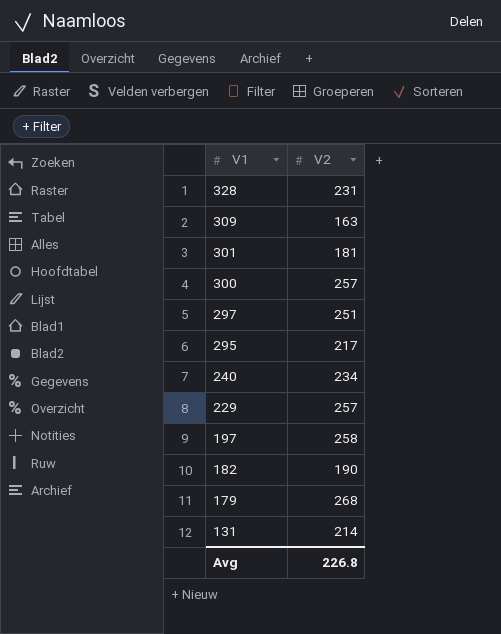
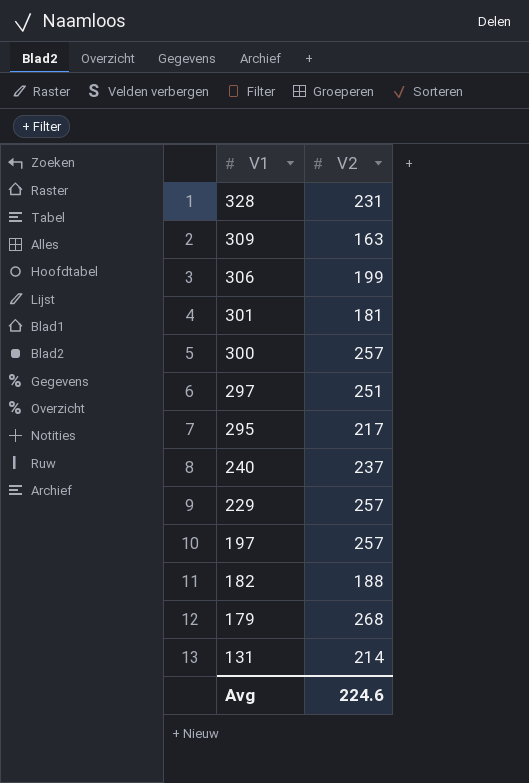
row 306: none -> 199
240 | V2: 234 -> 237
197 | V2: 258 -> 257
182 | V2: 190 -> 188
Avg | V2: 226.8 -> 224.6

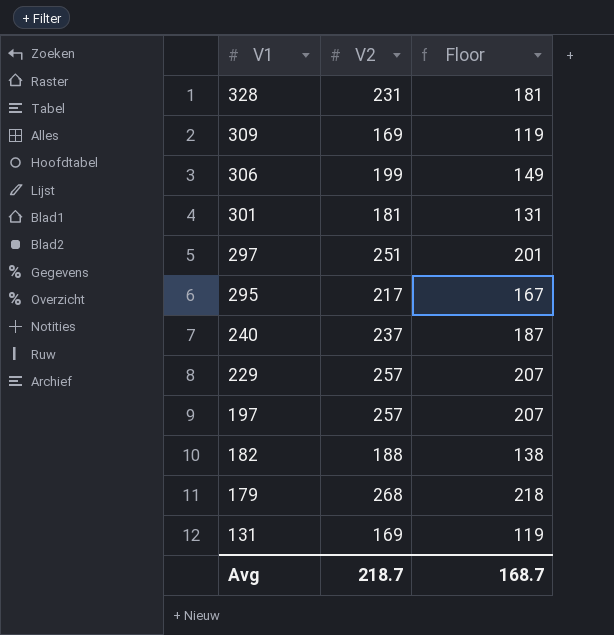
column Floor | formula: none -> [V2] - 50
row 300: 257 -> none
309 | V2: 163 -> 169
131 | V2: 214 -> 169
Avg | V2: 224.6 -> 218.7

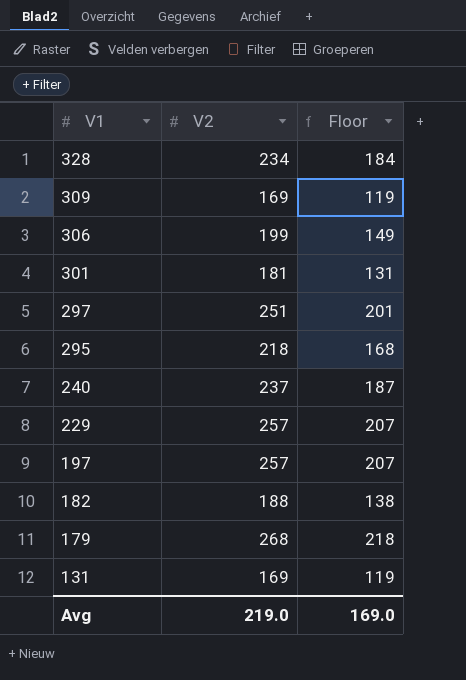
328 | V2: 231 -> 234
328 | Floor: 181 -> 184
295 | V2: 217 -> 218
295 | Floor: 167 -> 168
Avg | V2: 218.7 -> 219.0
Avg | Floor: 168.7 -> 169.0

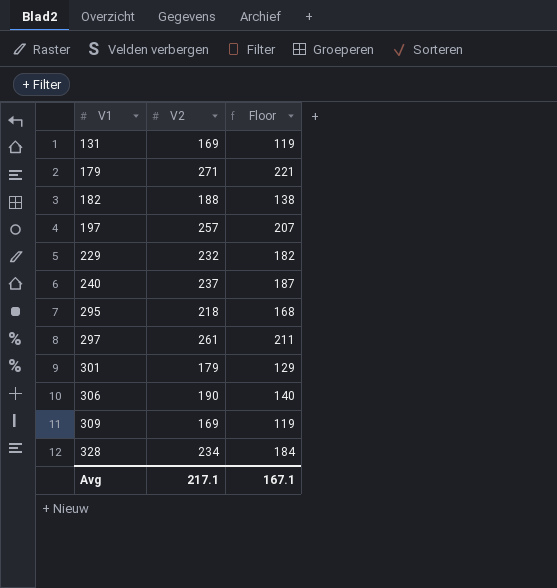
row order: V1 descending -> V1 ascending
179 | V2: 268 -> 271
179 | Floor: 218 -> 221
229 | V2: 257 -> 232
229 | Floor: 207 -> 182
297 | V2: 251 -> 261
297 | Floor: 201 -> 211
301 | V2: 181 -> 179
301 | Floor: 131 -> 129
306 | V2: 199 -> 190
306 | Floor: 149 -> 140
Avg | V2: 219.0 -> 217.1
Avg | Floor: 169.0 -> 167.1

